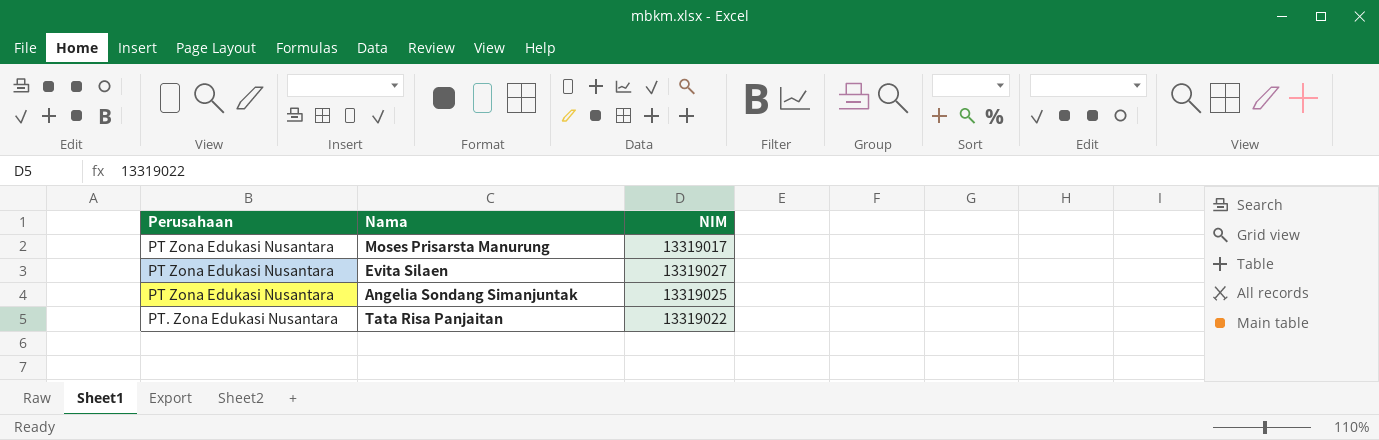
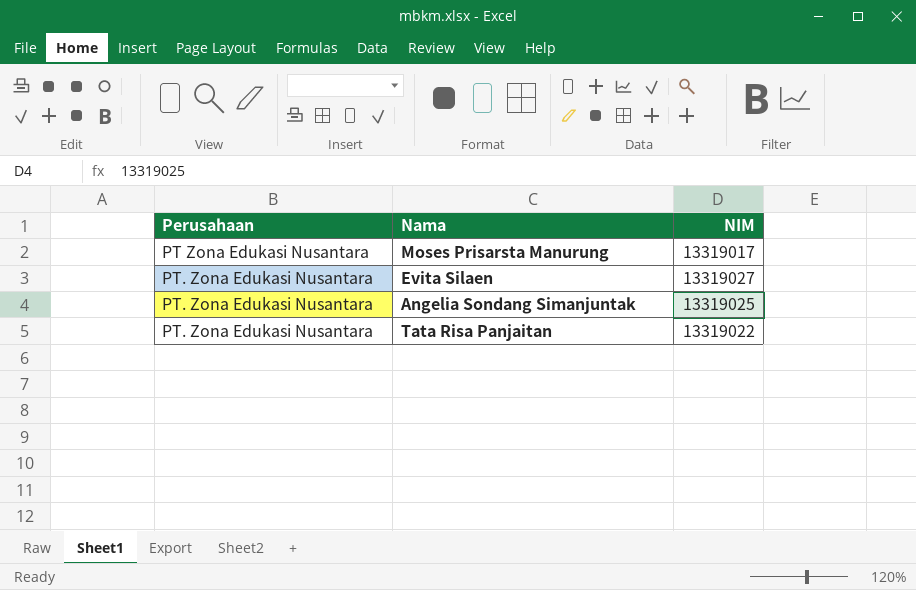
Evita Silaen | Perusahaan: PT Zona Edukasi Nusantara -> PT. Zona Edukasi Nusantara
Angelia Sondang Simanjuntak | Perusahaan: PT Zona Edukasi Nusantara -> PT. Zona Edukasi Nusantara

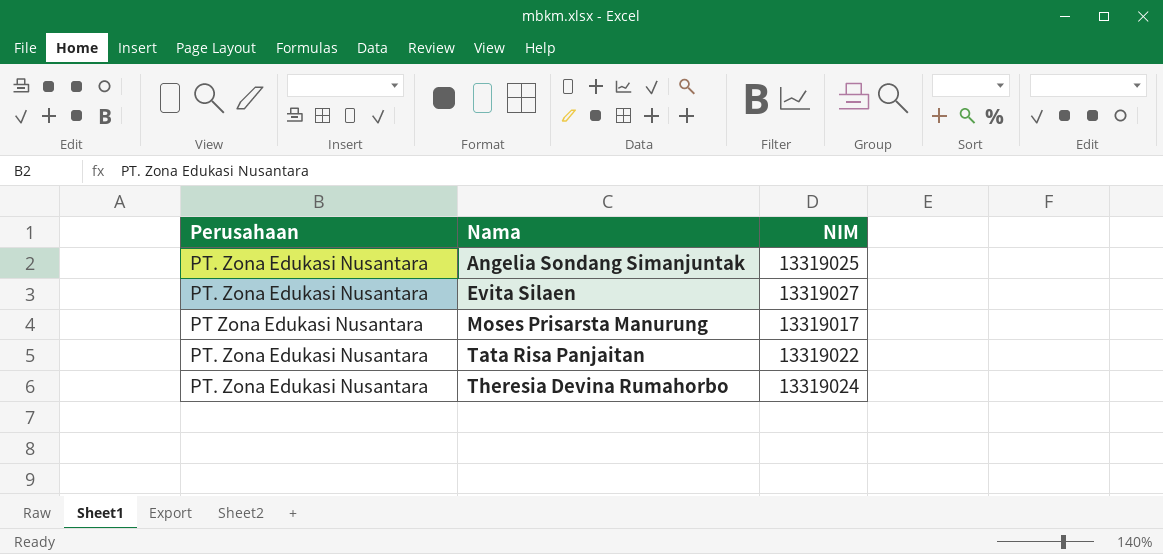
row order: Perusahaan ascending -> Nama ascending
row Theresia Devina Rumahorbo: none -> PT. Zona Edukasi Nusantara | 13319024

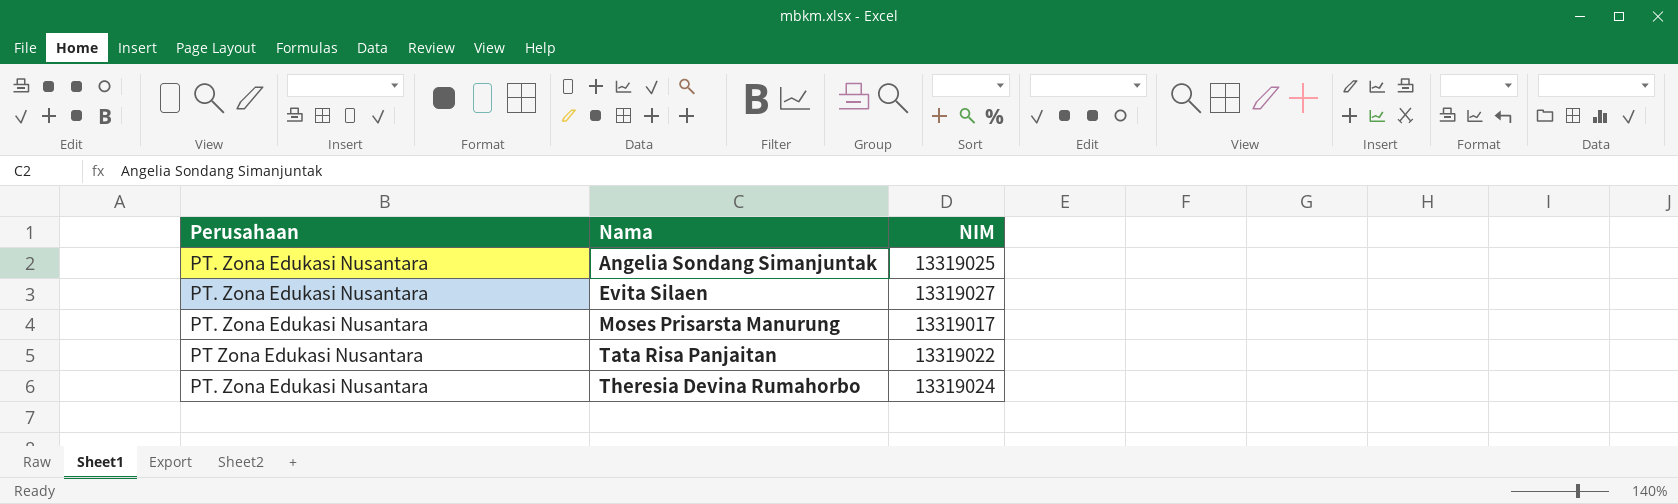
Moses Prisarsta Manurung | Perusahaan: PT Zona Edukasi Nusantara -> PT. Zona Edukasi Nusantara
Tata Risa Panjaitan | Perusahaan: PT. Zona Edukasi Nusantara -> PT Zona Edukasi Nusantara

